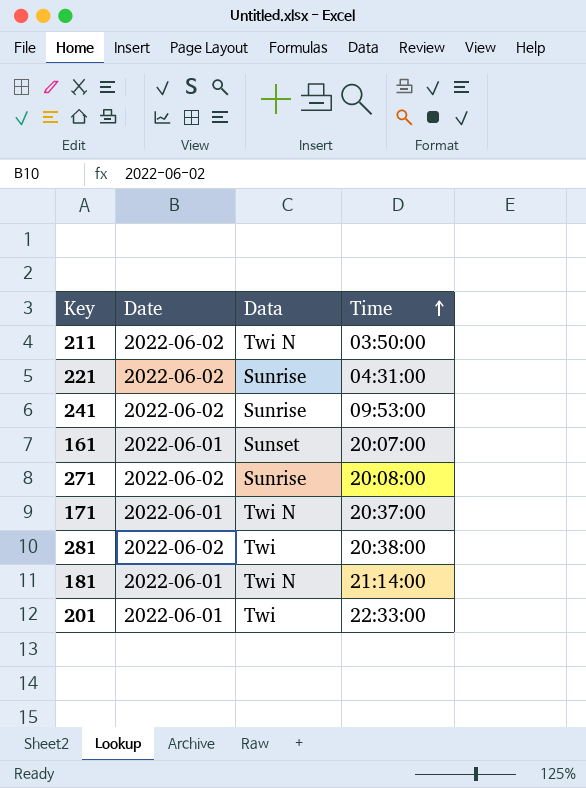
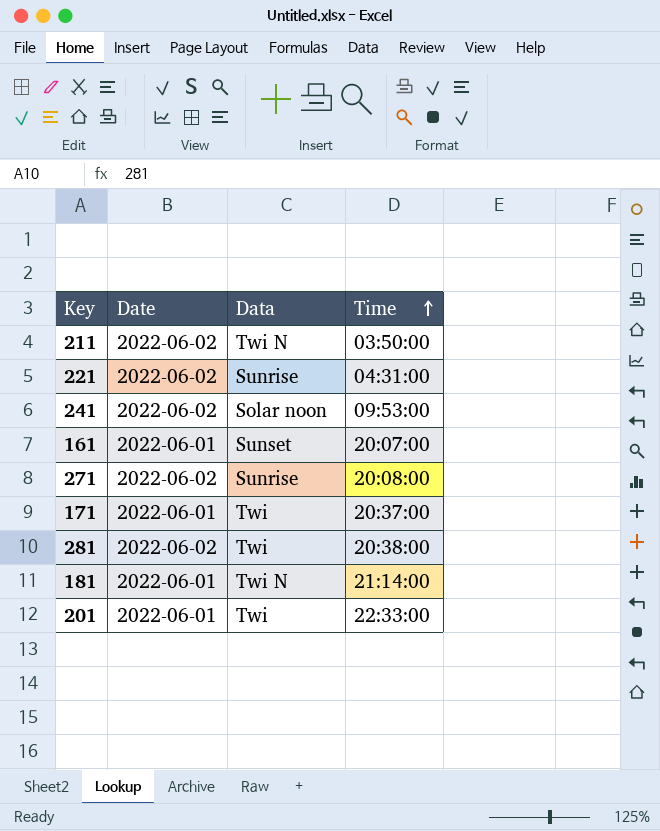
241 | Data: Sunrise -> Solar noon
171 | Data: Twi N -> Twi

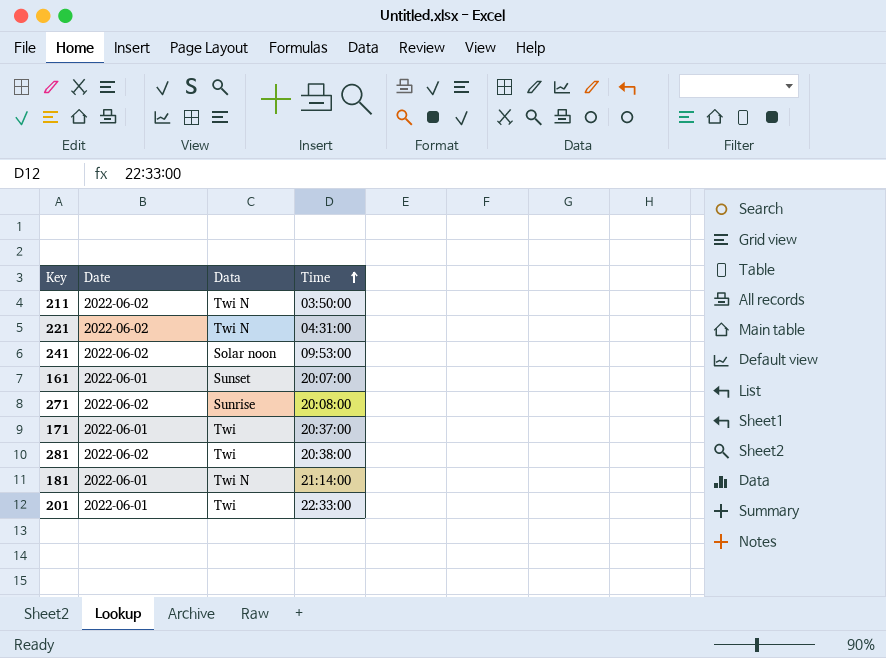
221 | Data: Sunrise -> Twi N

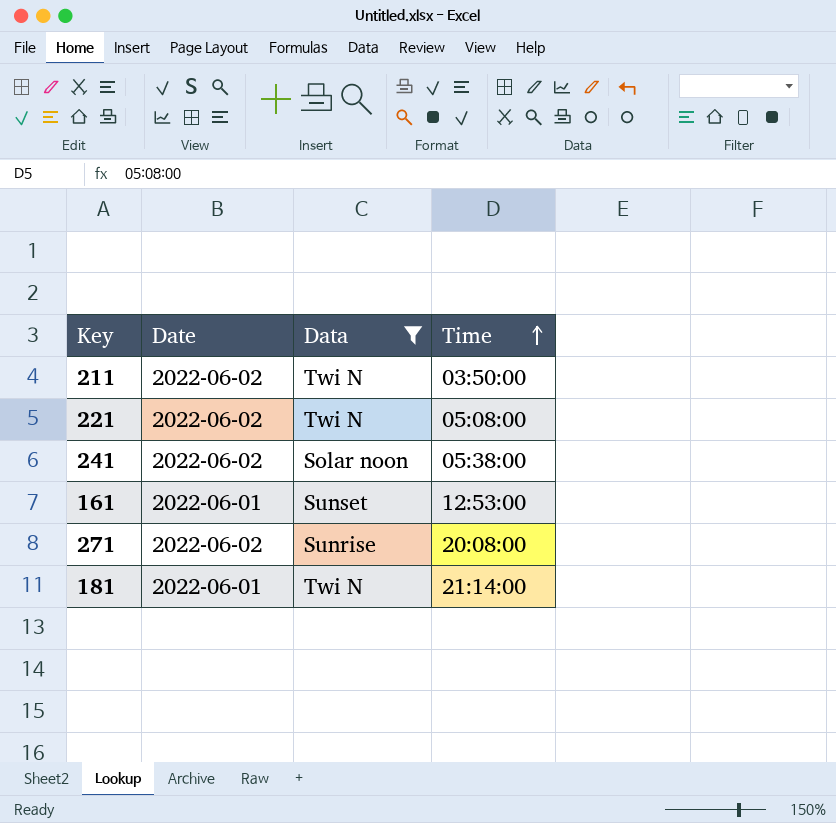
filter: none -> Data != Twi
221 | Time: 04:31:00 -> 05:08:00
241 | Time: 09:53:00 -> 05:38:00
161 | Time: 20:07:00 -> 12:53:00

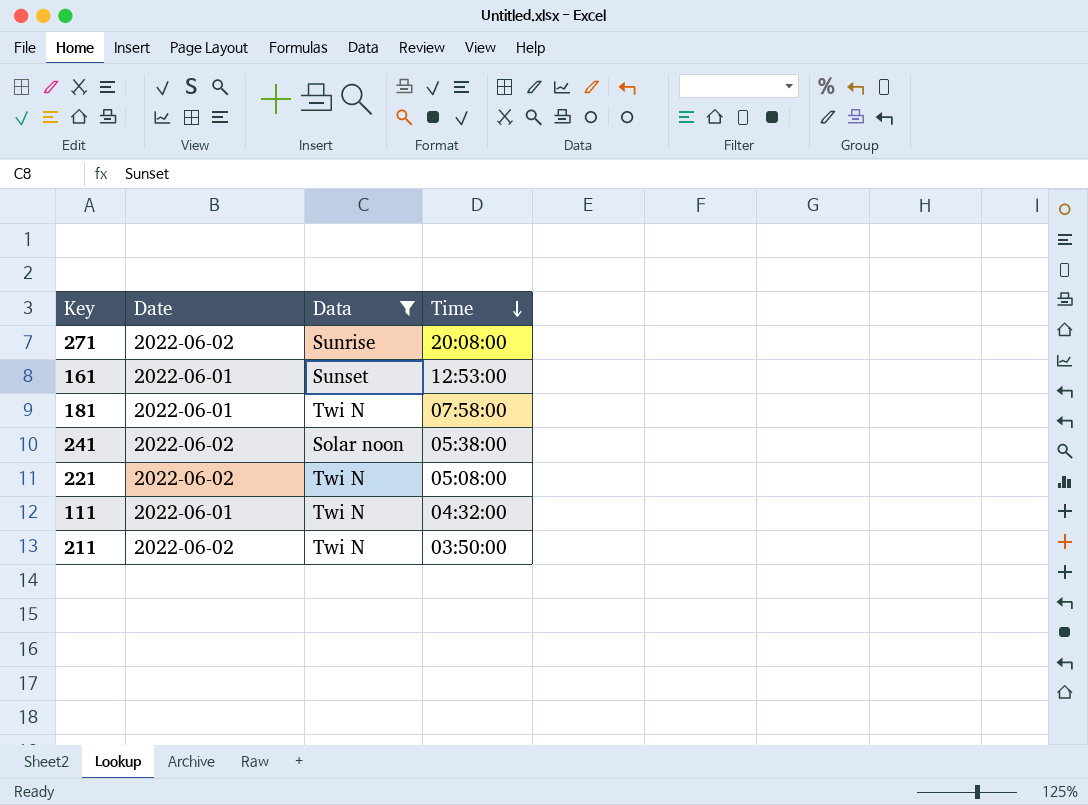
row order: Time ascending -> Time descending
181 | Time: 21:14:00 -> 07:58:00
row 111: none -> 2022-06-01 | Twi N | 04:32:00

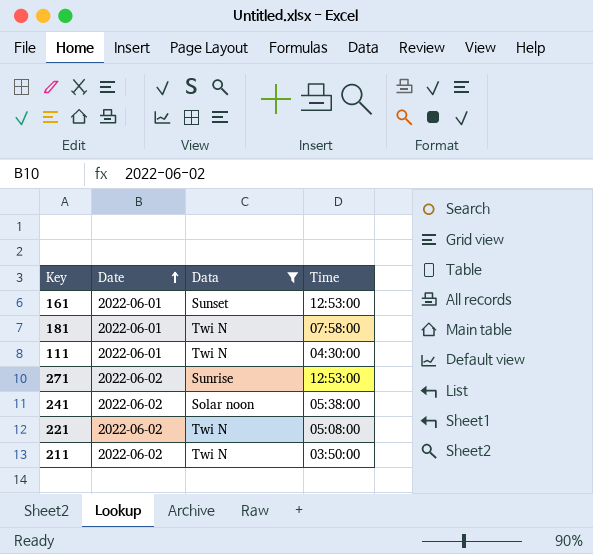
row order: Time descending -> Date ascending
111 | Time: 04:32:00 -> 04:30:00
271 | Time: 20:08:00 -> 12:53:00

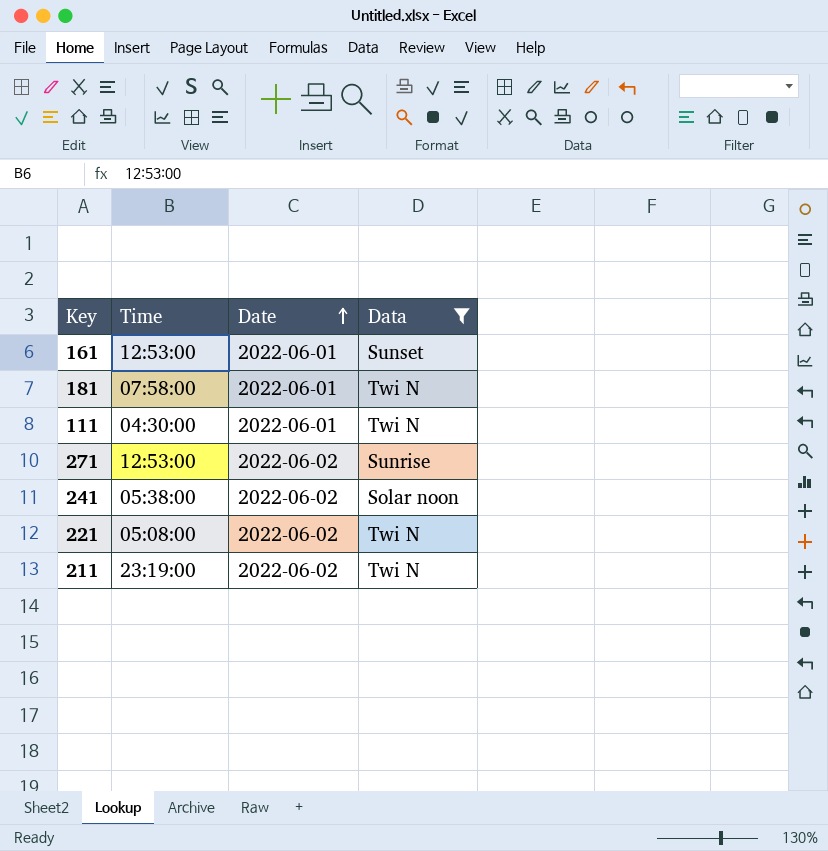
column Time | position: 4 -> 2
211 | Time: 03:50:00 -> 23:19:00

